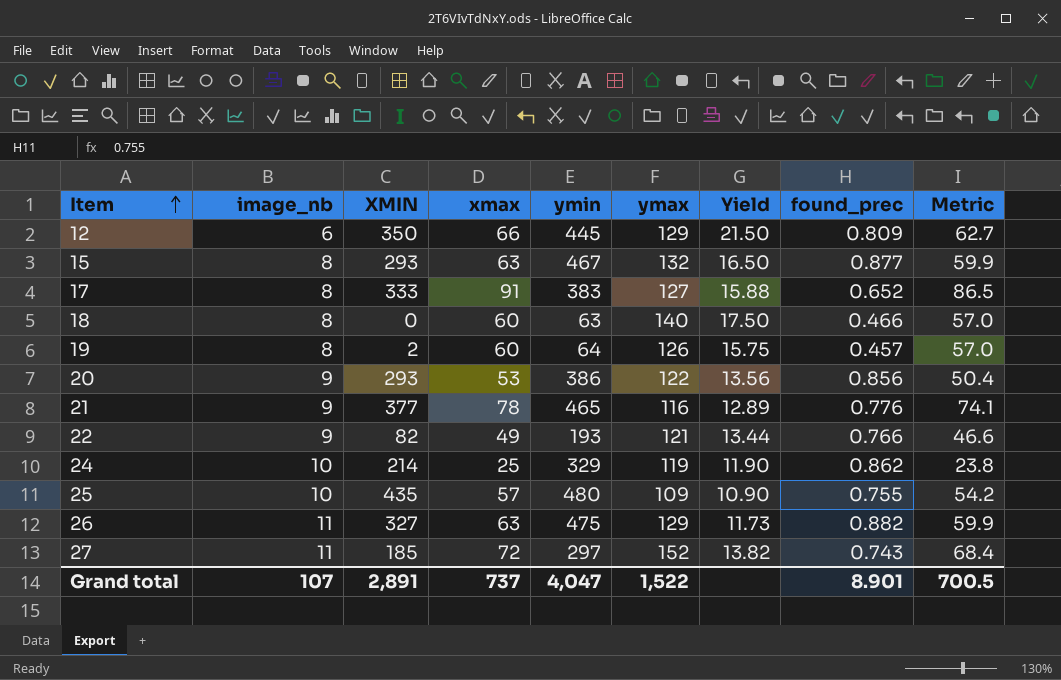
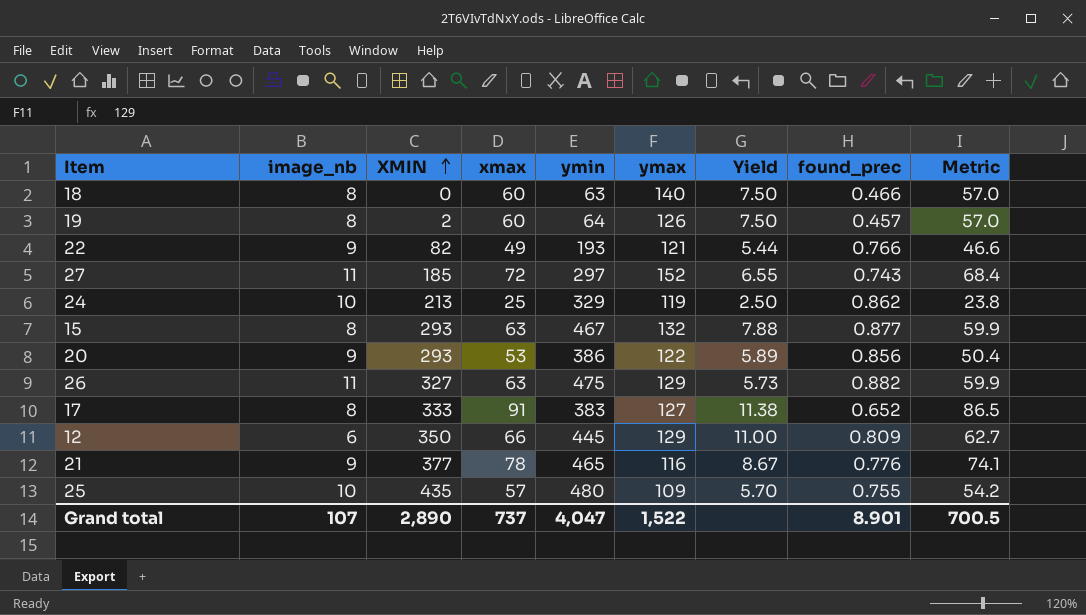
row order: Item ascending -> XMIN ascending
column Yield | formula: [ymax] / [image_nb] -> [xmax] / [image_nb]
24 | XMIN: 214 -> 213
Grand total | XMIN: 2,891 -> 2,890

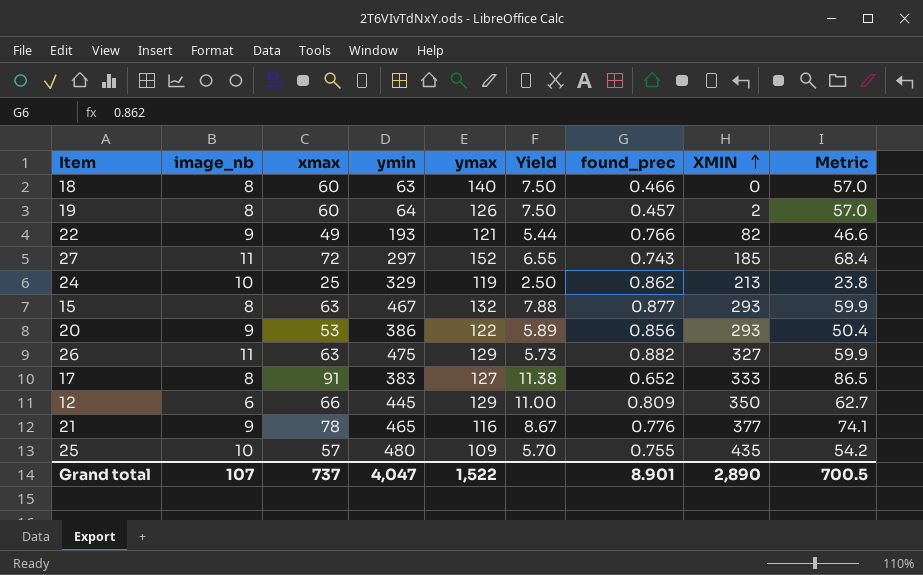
column XMIN | position: 3 -> 8

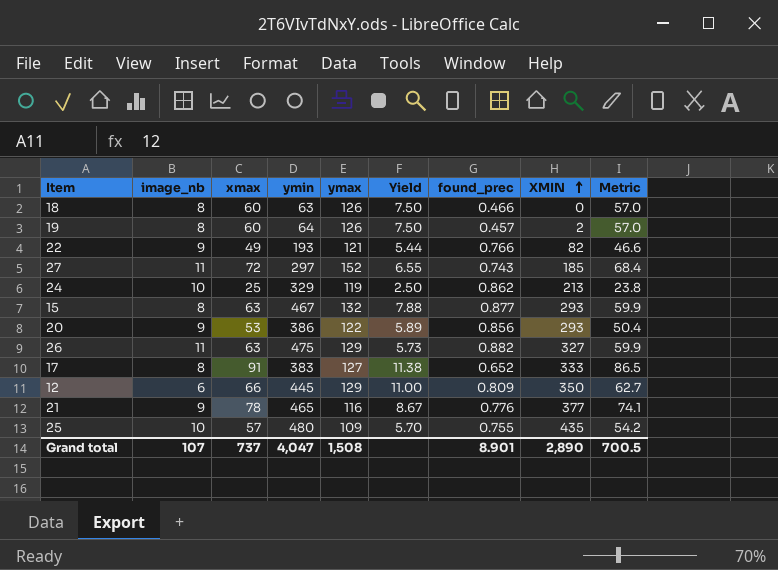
18 | ymax: 140 -> 126
Grand total | ymax: 1,522 -> 1,508

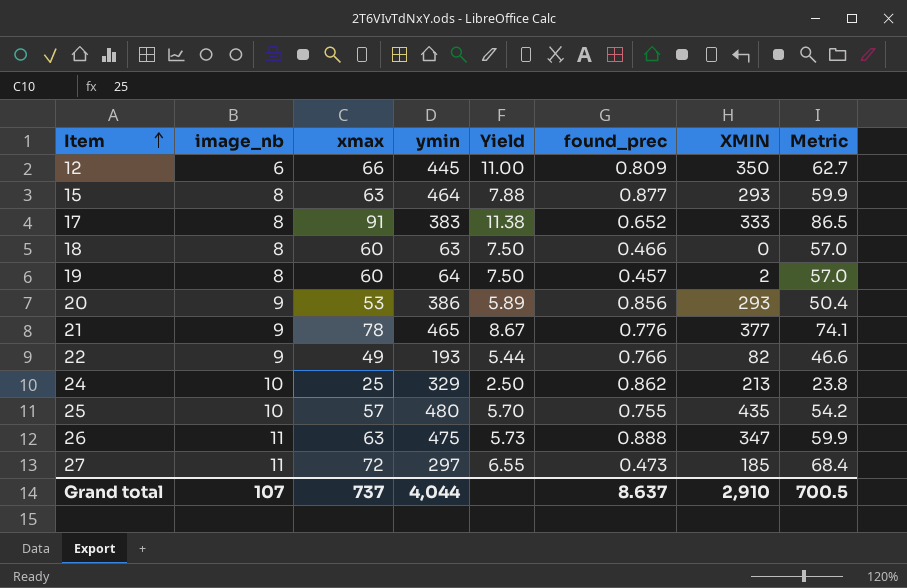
row order: XMIN ascending -> Item ascending
column ymax | position: 5 -> none
15 | ymin: 467 -> 464
26 | found_prec: 0.882 -> 0.888
26 | XMIN: 327 -> 347
27 | found_prec: 0.743 -> 0.473
Grand total | ymin: 4,047 -> 4,044
Grand total | found_prec: 8.901 -> 8.637
Grand total | XMIN: 2,890 -> 2,910

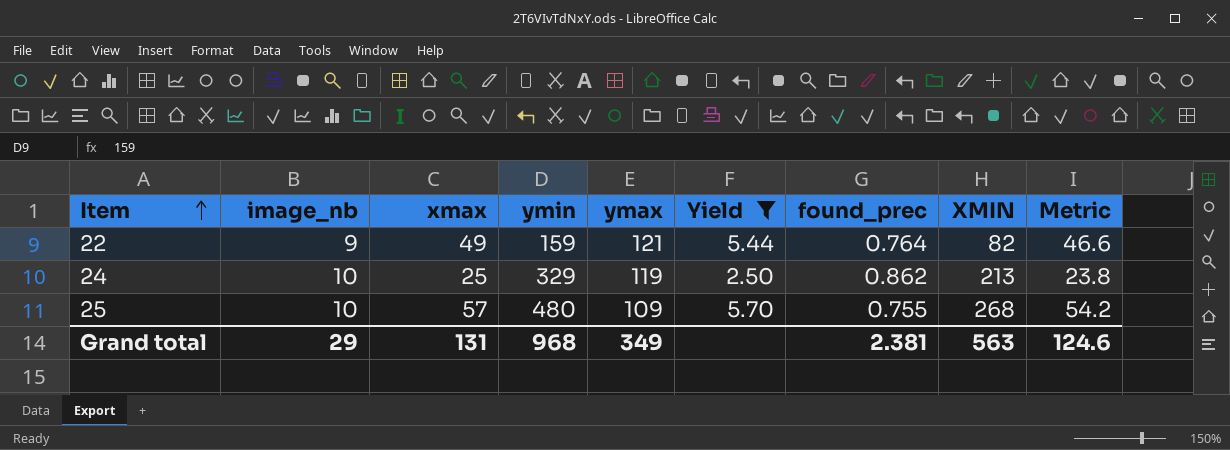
filter: none -> Yield <= 5.70
column ymax | position: none -> 5
22 | ymin: 193 -> 159
22 | found_prec: 0.766 -> 0.764
25 | XMIN: 435 -> 268
Grand total | image_nb: 107 -> 29
Grand total | xmax: 737 -> 131
Grand total | ymin: 4,044 -> 968
Grand total | found_prec: 8.637 -> 2.381
Grand total | XMIN: 2,910 -> 563
Grand total | Metric: 700.5 -> 124.6

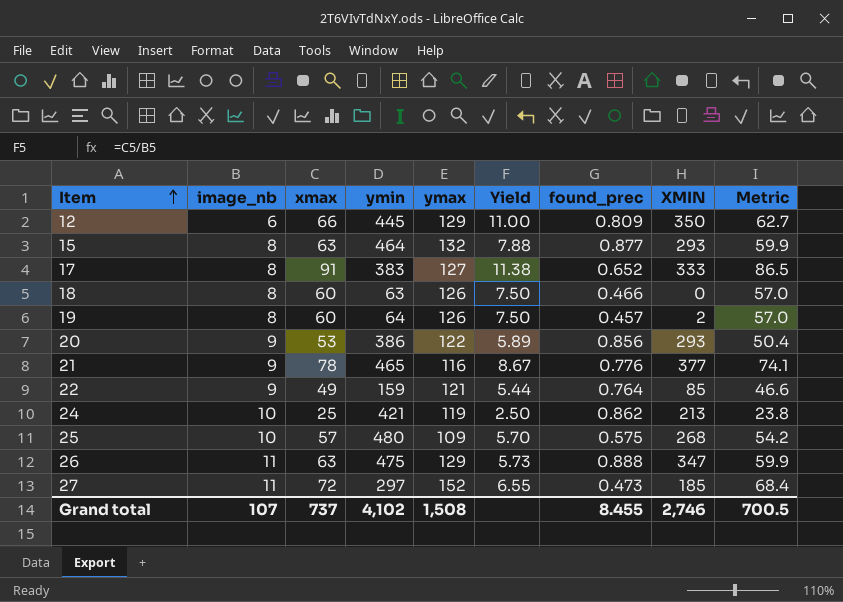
filter: Yield <= 5.70 -> none
22 | XMIN: 82 -> 85
24 | ymin: 329 -> 421
25 | found_prec: 0.755 -> 0.575
Grand total | image_nb: 29 -> 107
Grand total | xmax: 131 -> 737
Grand total | ymin: 968 -> 4,102
Grand total | ymax: 349 -> 1,508
Grand total | found_prec: 2.381 -> 8.455
Grand total | XMIN: 563 -> 2,746
Grand total | Metric: 124.6 -> 700.5

